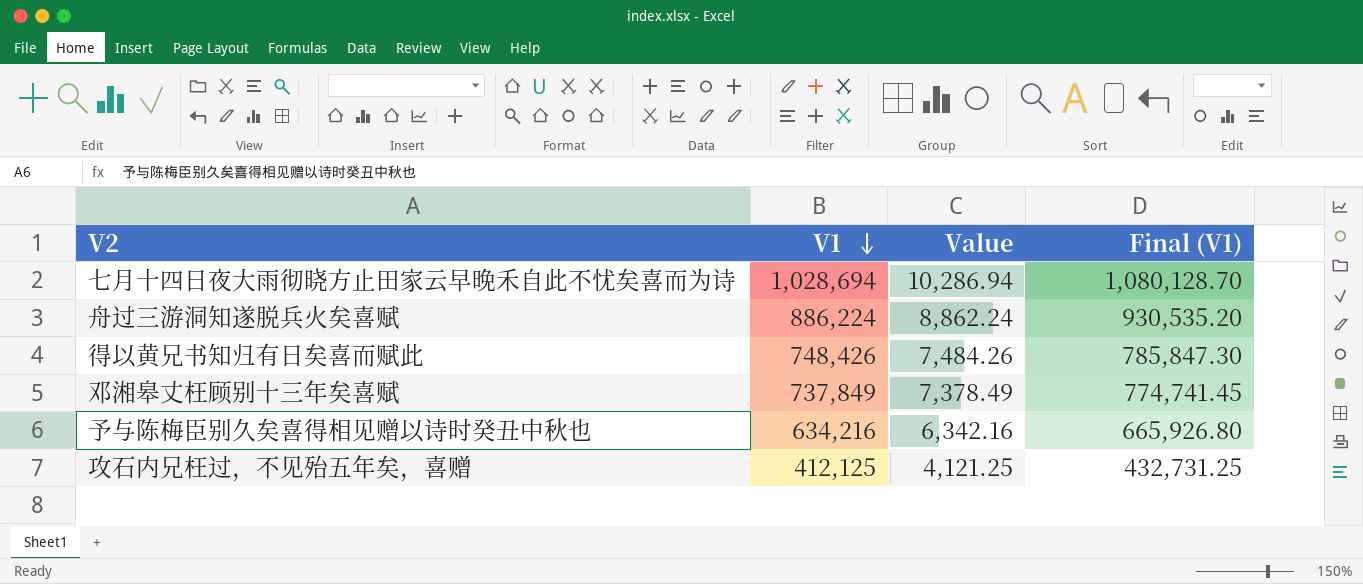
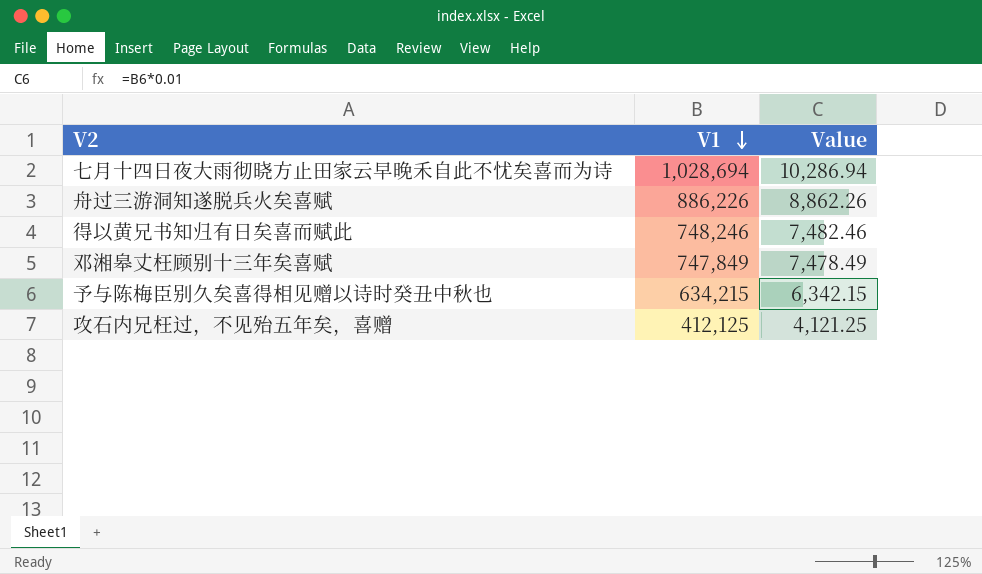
column Final (V1) | formula: [V1] * 1.05 -> none
舟过三游洞知遂脱兵火矣喜赋 | V1: 886,224 -> 886,226
舟过三游洞知遂脱兵火矣喜赋 | Value: 8,862.24 -> 8,862.26
得以黄兄书知归有日矣喜而赋此 | V1: 748,426 -> 748,246
得以黄兄书知归有日矣喜而赋此 | Value: 7,484.26 -> 7,482.46
邓湘皋丈枉顾别十三年矣喜赋 | V1: 737,849 -> 747,849
邓湘皋丈枉顾别十三年矣喜赋 | Value: 7,378.49 -> 7,478.49
予与陈梅臣别久矣喜得相见赠以诗时癸丑中秋也 | V1: 634,216 -> 634,215
予与陈梅臣别久矣喜得相见赠以诗时癸丑中秋也 | Value: 6,342.16 -> 6,342.15

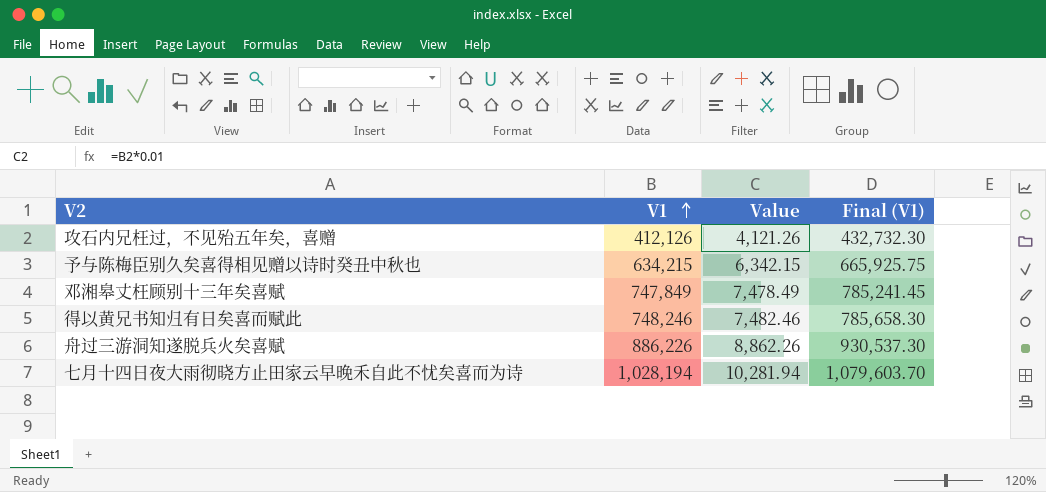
row order: V1 descending -> V1 ascending
column Final (V1) | formula: none -> [V1] * 1.05
攻石内兄枉过，不见殆五年矣，喜赠 | V1: 412,125 -> 412,126
攻石内兄枉过，不见殆五年矣，喜赠 | Value: 4,121.25 -> 4,121.26
七月十四日夜大雨彻晓方止田家云早晚禾自此不忧矣喜而为诗 | V1: 1,028,694 -> 1,028,194
七月十四日夜大雨彻晓方止田家云早晚禾自此不忧矣喜而为诗 | Value: 10,286.94 -> 10,281.94

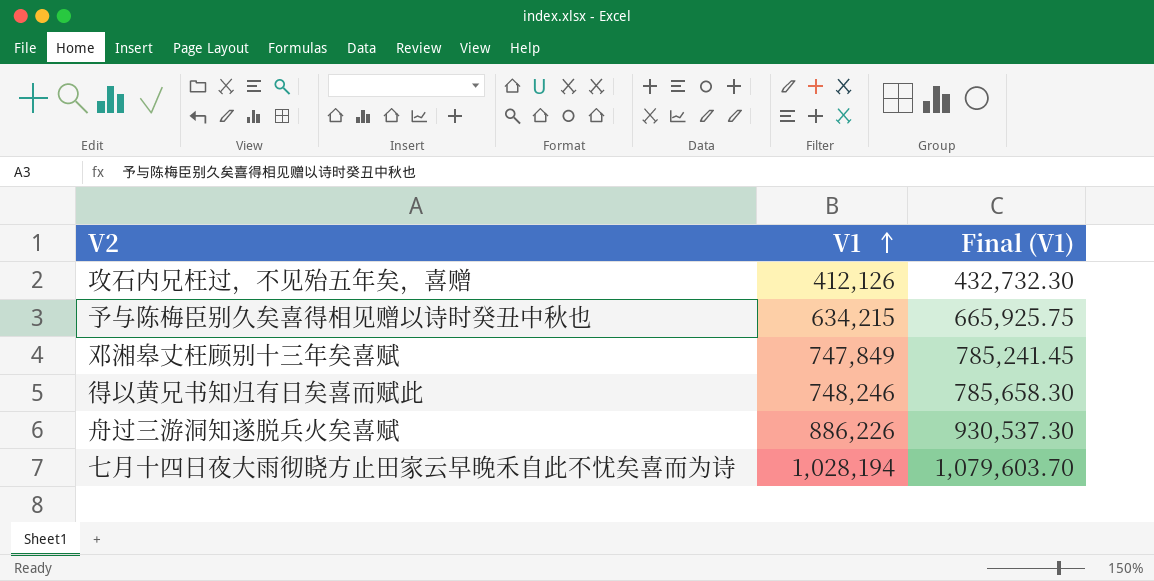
column Value | formula: [V1] * 0.01 -> none

